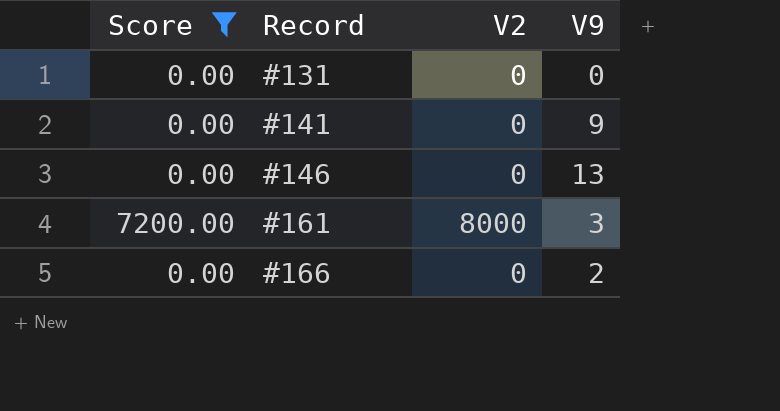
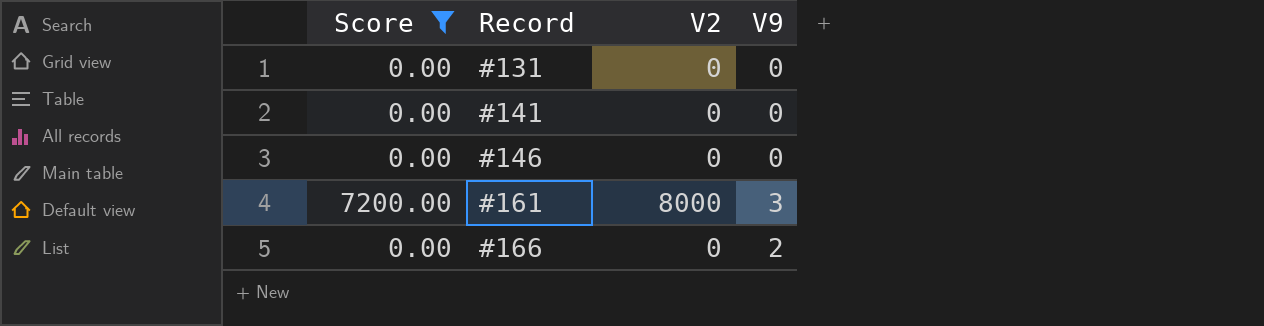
#141 | V9: 9 -> 0
#146 | V9: 13 -> 0

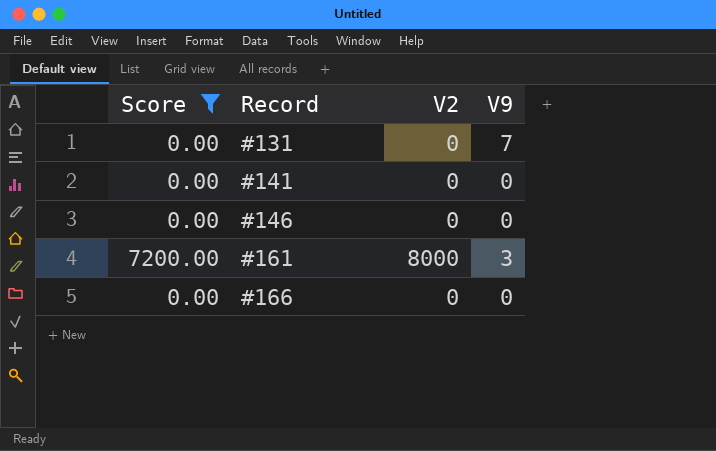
#131 | V9: 0 -> 7
#166 | V9: 2 -> 0

